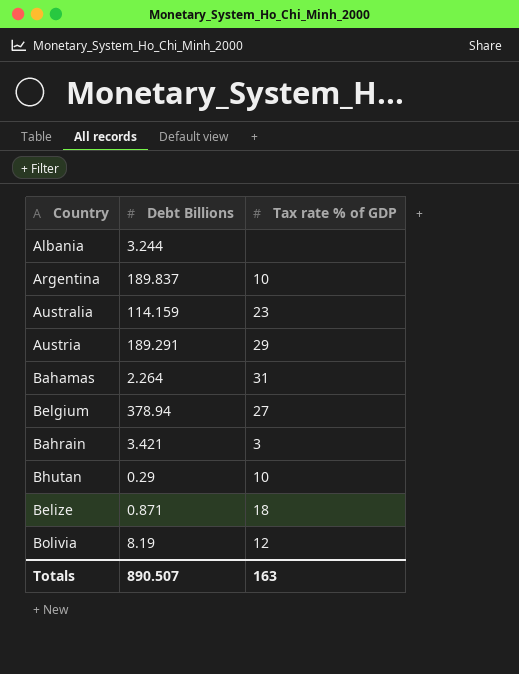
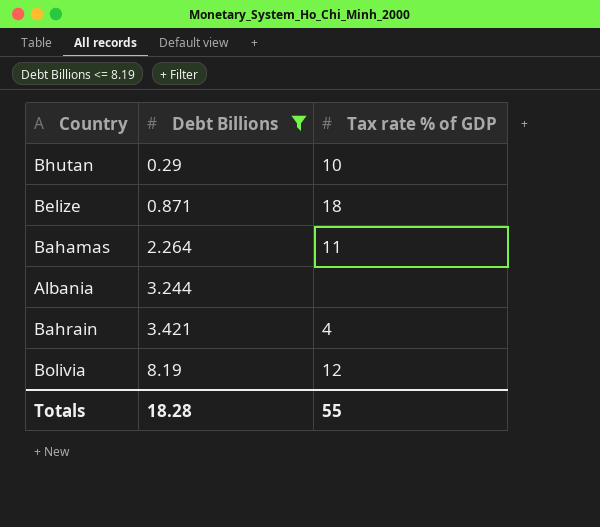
filter: none -> Debt Billions <= 8.19
row order: none -> Debt Billions ascending
Bahamas | Tax rate % of GDP: 31 -> 11
Bahrain | Tax rate % of GDP: 3 -> 4
Totals | Debt Billions: 890.507 -> 18.28
Totals | Tax rate % of GDP: 163 -> 55

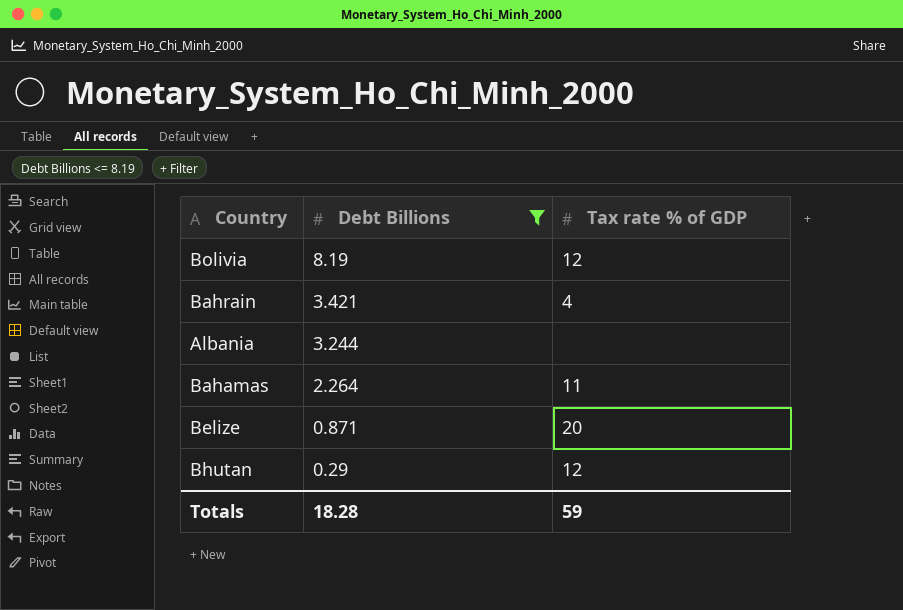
row order: Debt Billions ascending -> Debt Billions descending
Belize | Tax rate % of GDP: 18 -> 20
Bhutan | Tax rate % of GDP: 10 -> 12
Totals | Tax rate % of GDP: 55 -> 59

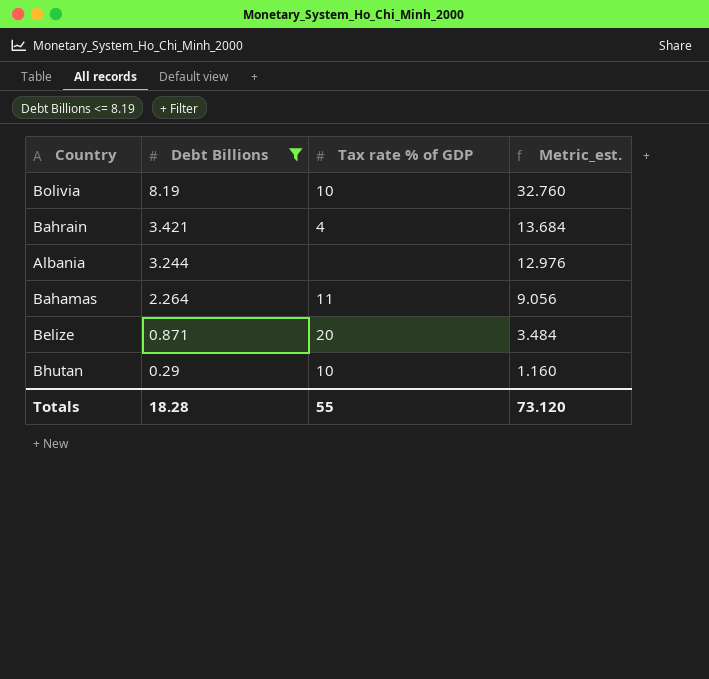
column Metric_est. | formula: none -> [Debt Billions] * 4
Bolivia | Tax rate % of GDP: 12 -> 10
Bhutan | Tax rate % of GDP: 12 -> 10
Totals | Tax rate % of GDP: 59 -> 55

